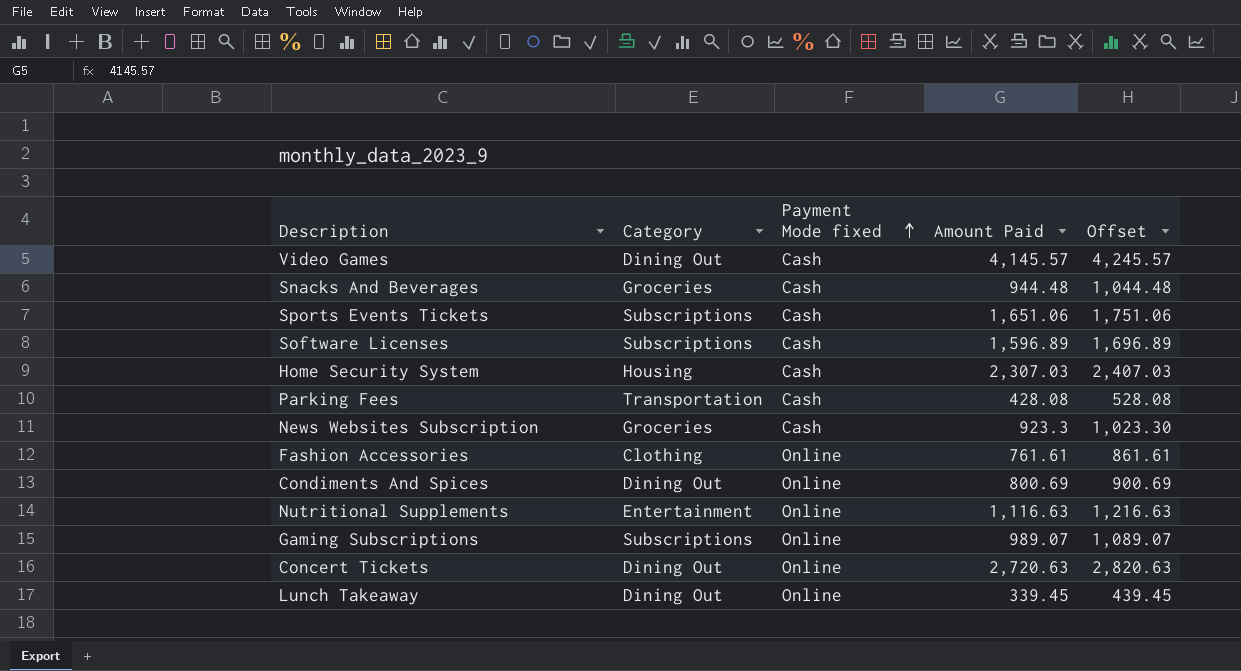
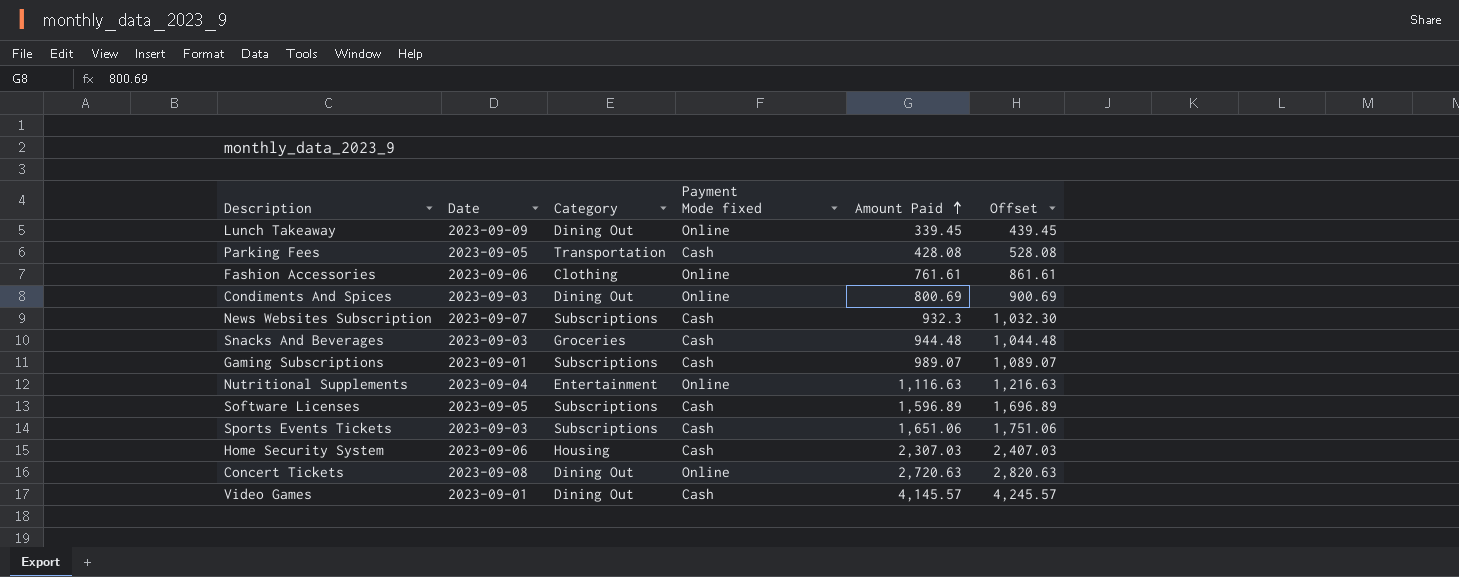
row order: Payment Mode fixed ascending -> Amount Paid ascending
column Date | position: none -> 2
News Websites Subscription | Category: Groceries -> Subscriptions
News Websites Subscription | Amount Paid: 923.3 -> 932.3
News Websites Subscription | Offset: 1,023.30 -> 1,032.30
Gaming Subscriptions | Payment Mode fixed: Online -> Cash

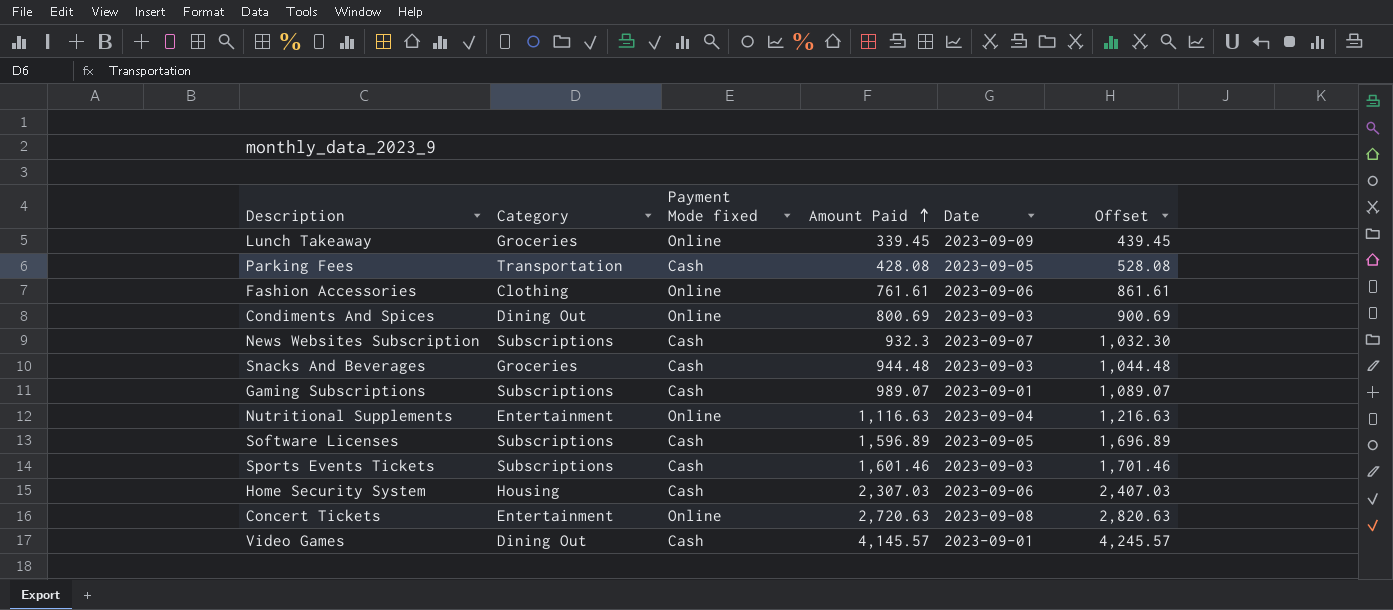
column Date | position: 2 -> 5
Lunch Takeaway | Category: Dining Out -> Groceries
Sports Events Tickets | Amount Paid: 1,651.06 -> 1,601.46
Sports Events Tickets | Offset: 1,751.06 -> 1,701.46
Concert Tickets | Category: Dining Out -> Entertainment

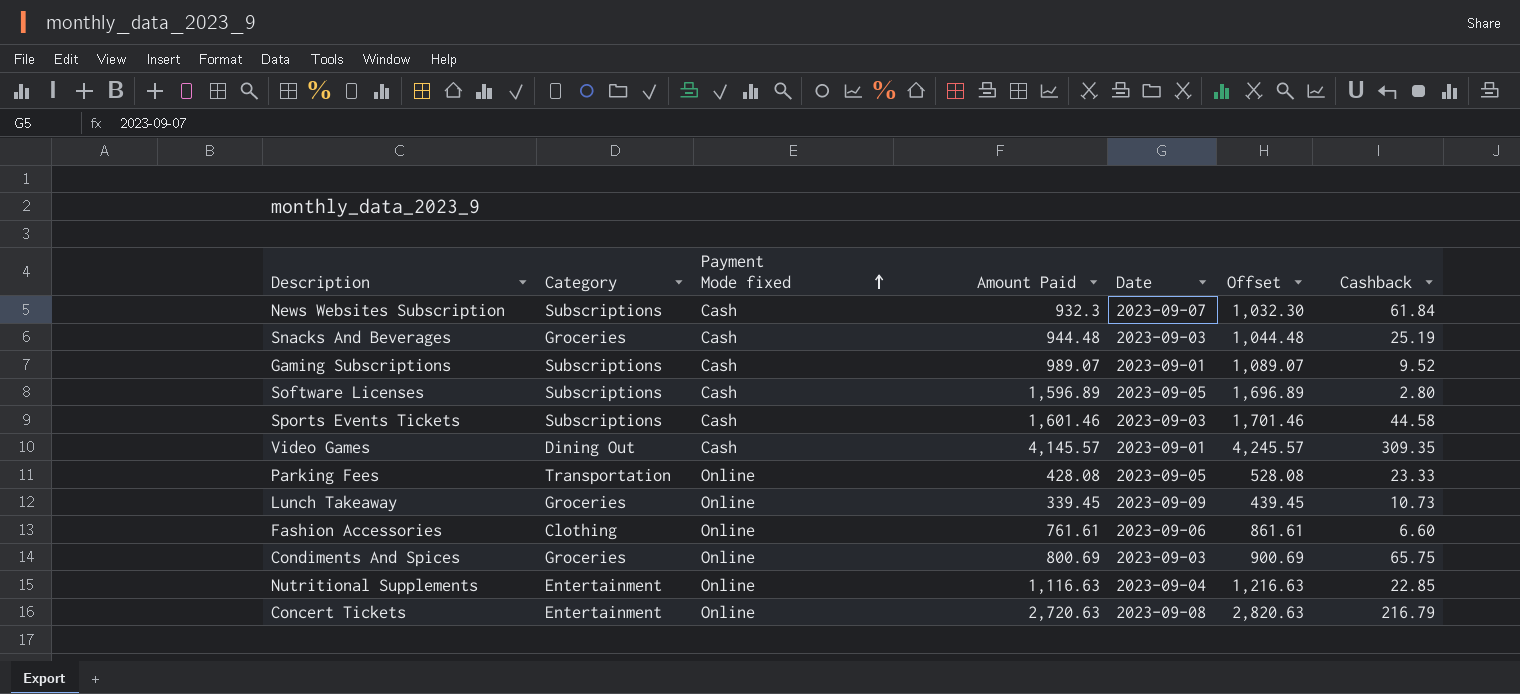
row order: Amount Paid ascending -> Payment Mode fixed ascending
column Cashback | position: none -> 7
row Home Security System: Housing | Cash | 2,307.03 | 2023-09-06 | 2,407.03 -> none
Parking Fees | Payment Mode fixed: Cash -> Online
Condiments And Spices | Category: Dining Out -> Groceries

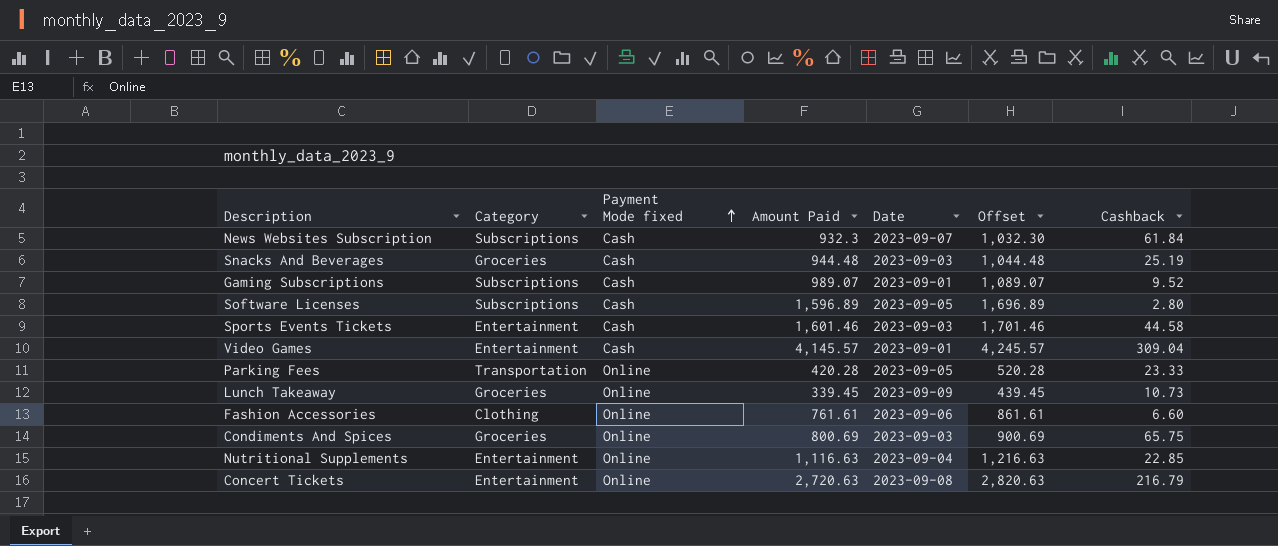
Sports Events Tickets | Category: Subscriptions -> Entertainment
Video Games | Category: Dining Out -> Entertainment
Video Games | Cashback: 309.35 -> 309.04
Parking Fees | Amount Paid: 428.08 -> 420.28
Parking Fees | Offset: 528.08 -> 520.28

